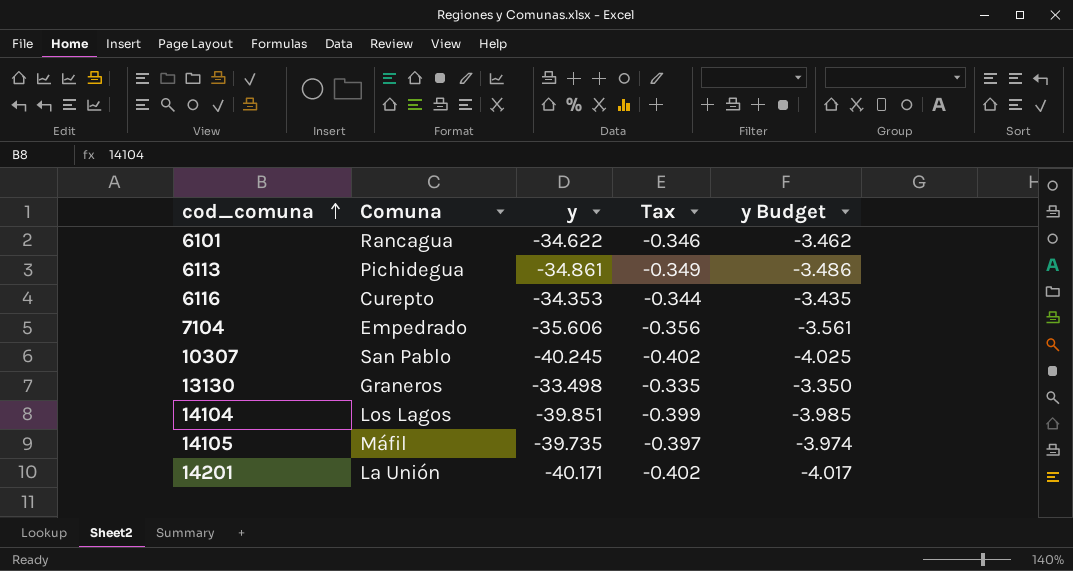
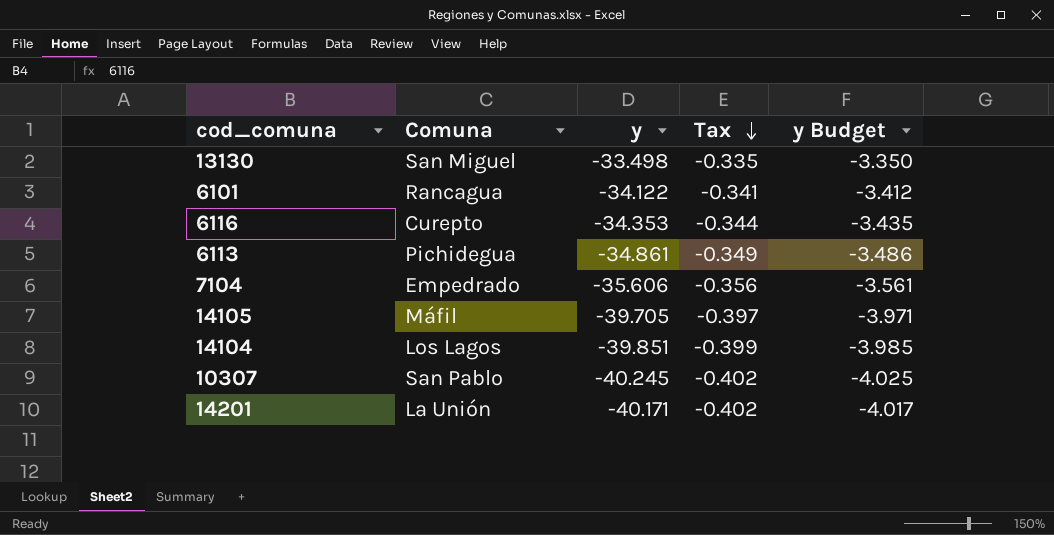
row order: cod_comuna ascending -> Tax descending
13130 | Comuna: Graneros -> San Miguel
6101 | y: -34.622 -> -34.122
6101 | Tax: -0.346 -> -0.341
6101 | y Budget: -3.462 -> -3.412
14105 | y: -39.735 -> -39.705
14105 | y Budget: -3.974 -> -3.971

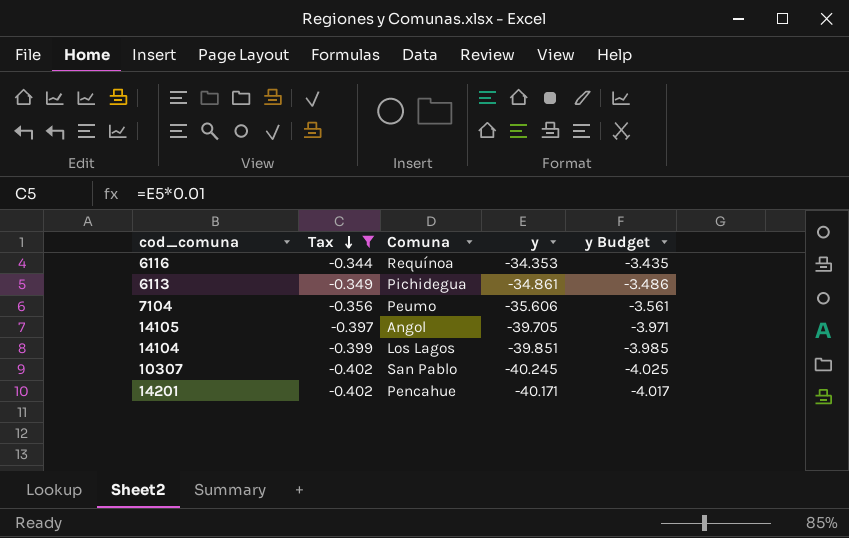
filter: none -> Tax <= -0.344
column Tax | position: 4 -> 2
6116 | Comuna: Curepto -> Requínoa
7104 | Comuna: Empedrado -> Peumo
14105 | Comuna: Máfil -> Angol
14201 | Comuna: La Unión -> Pencahue

